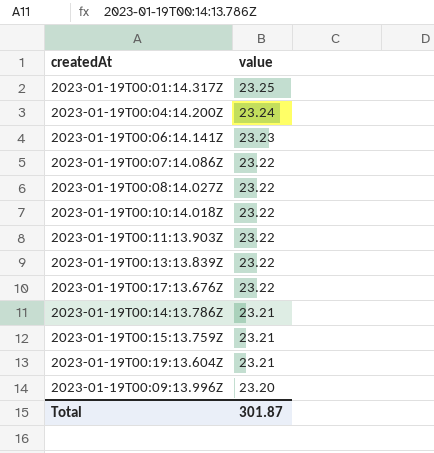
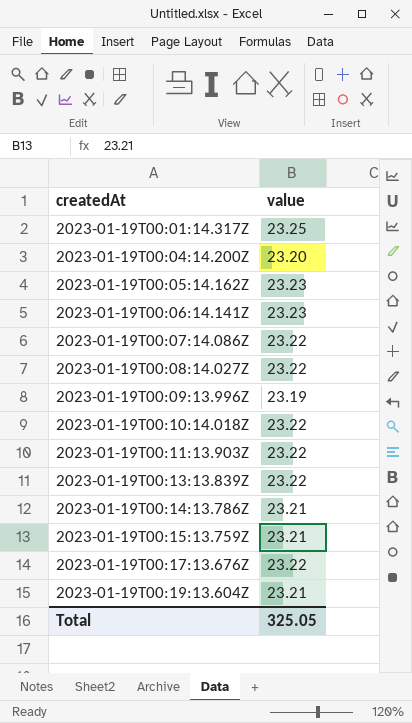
row order: value descending -> createdAt ascending
2023-01-19T00:04:14.200Z | value: 23.24 -> 23.20
row 2023-01-19T00:05:14.162Z: none -> 23.23
2023-01-19T00:09:13.996Z | value: 23.20 -> 23.19
Total | value: 301.87 -> 325.05

